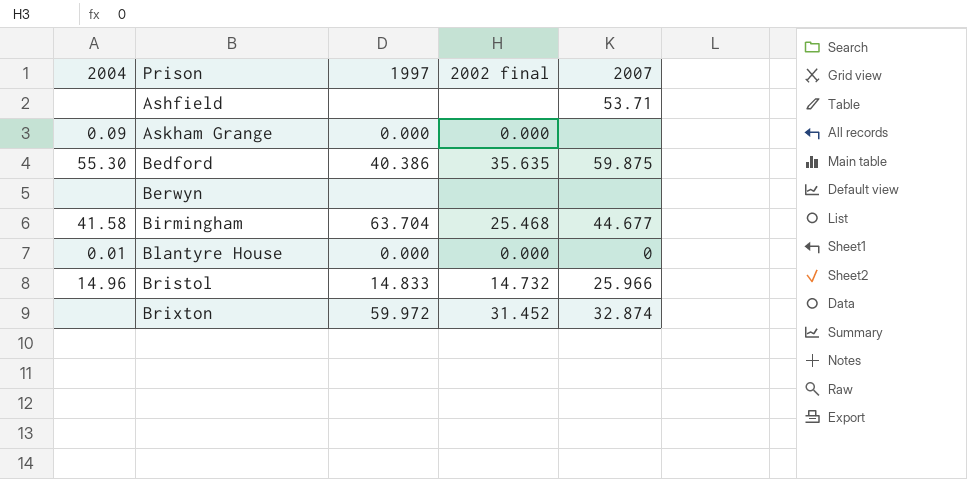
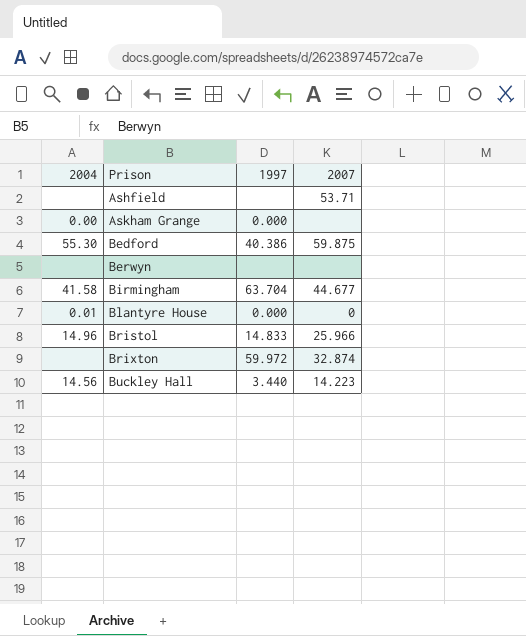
column 2002 final | position: 4 -> none
Askham Grange | 2004: 0.09 -> 0.00
row Buckley Hall: none -> 14.56 | 3.440 | 14.223

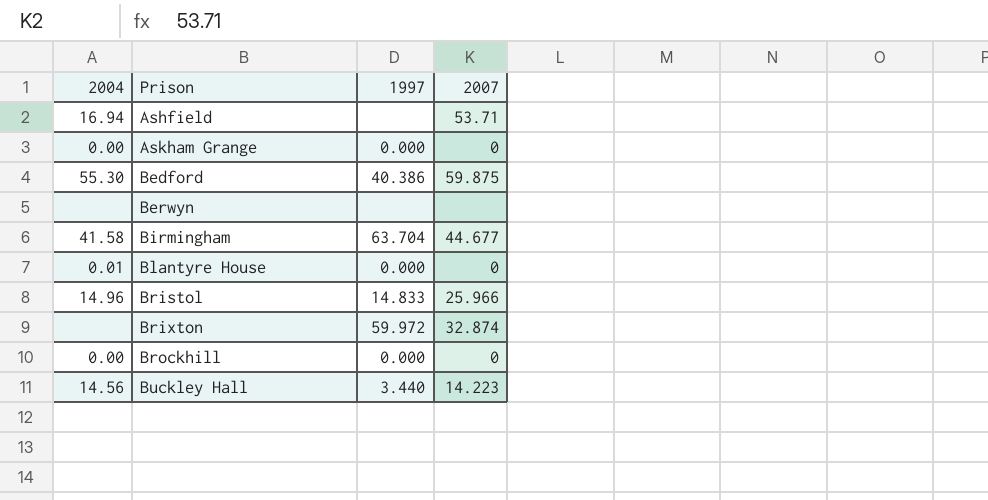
Ashfield | 2004: none -> 16.94
Askham Grange | 2007: none -> 0
row Brockhill: none -> 0.00 | 0.000 | 0

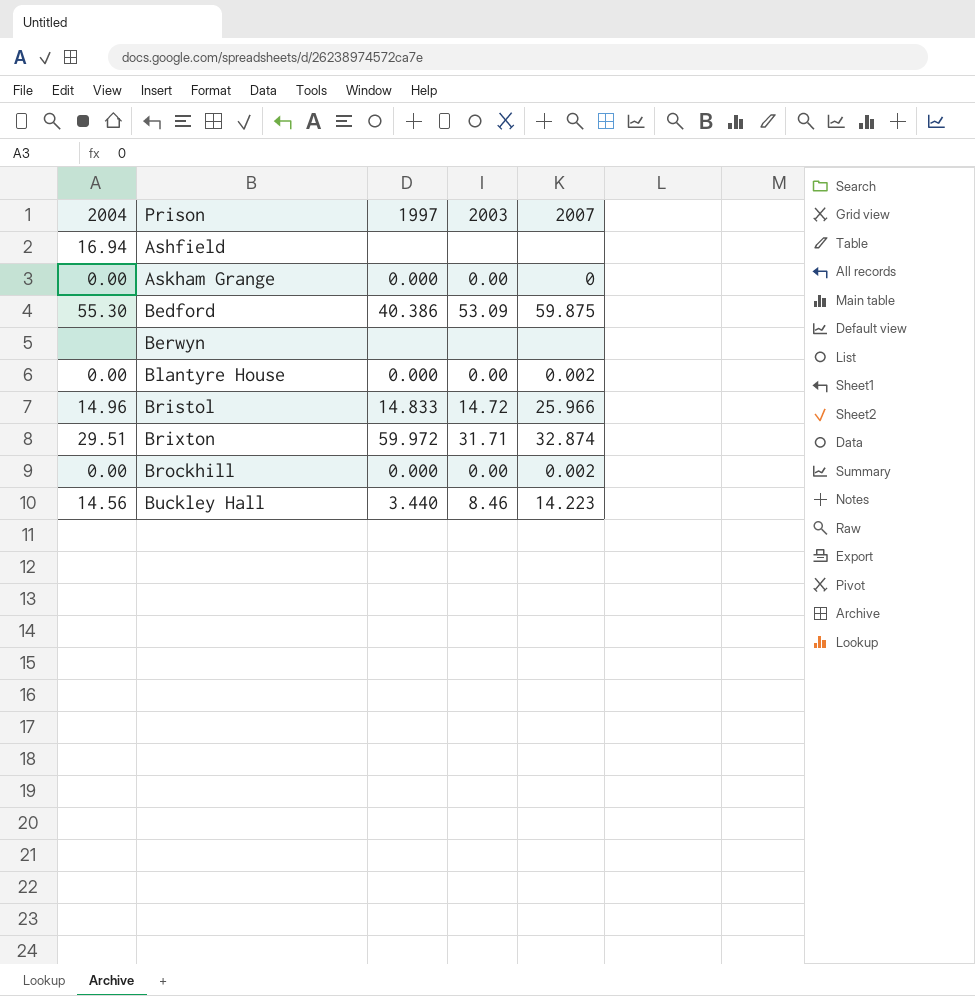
column 2003 | position: none -> 4
row Birmingham: 41.58 | 63.704 | 44.677 -> none
Ashfield | 2007: 53.71 -> none
Blantyre House | 2004: 0.01 -> 0.00
Blantyre House | 2007: 0 -> 0.002
Brixton | 2004: none -> 29.51
Brockhill | 2007: 0 -> 0.002

